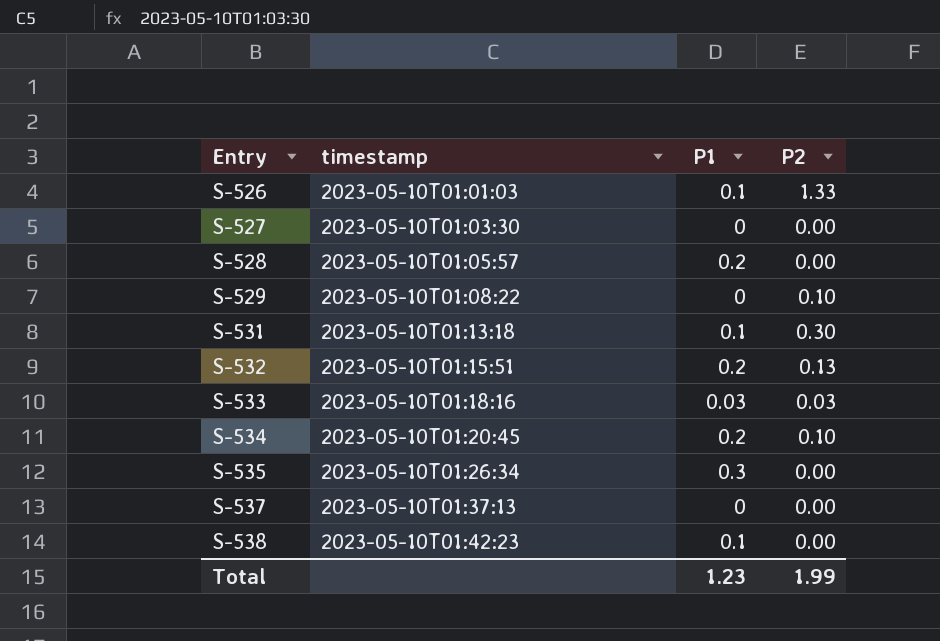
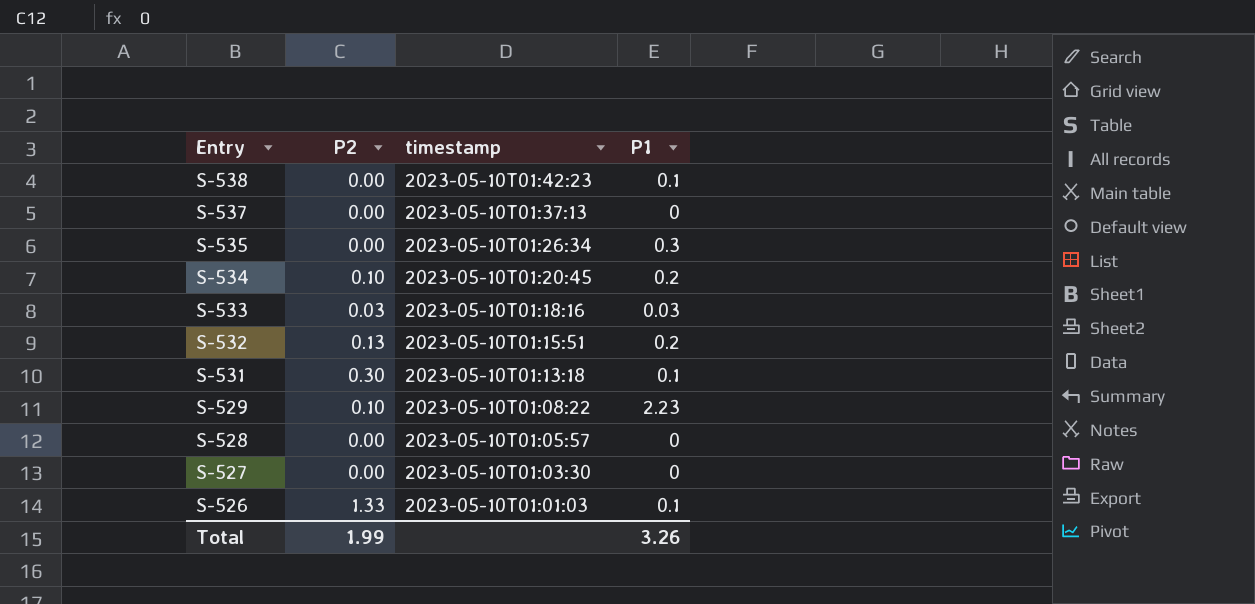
row order: Entry ascending -> Entry descending
column P2 | position: 4 -> 2
S-529 | P1: 0 -> 2.23
S-528 | P1: 0.2 -> 0
Total | P1: 1.23 -> 3.26

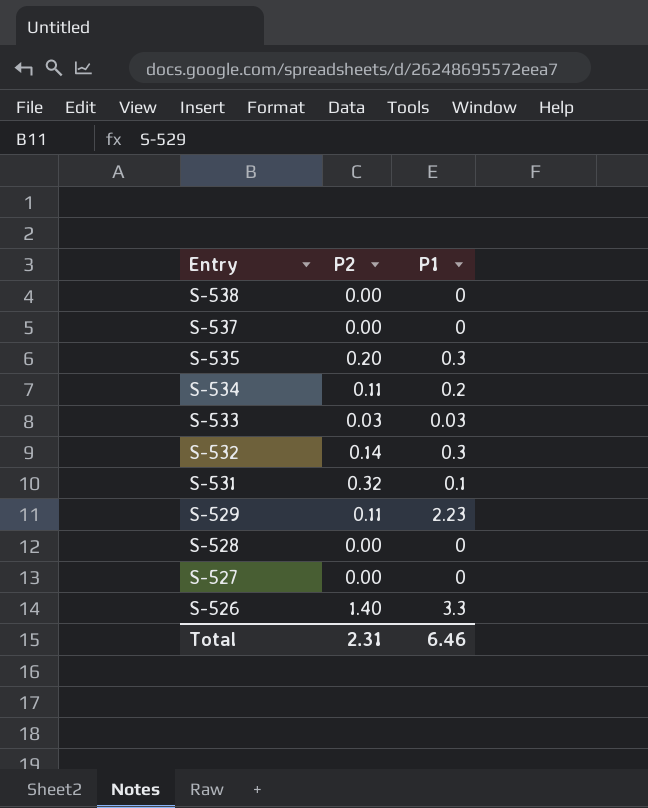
column timestamp | position: 3 -> none
S-538 | P1: 0.1 -> 0
S-535 | P2: 0.00 -> 0.20
S-534 | P2: 0.10 -> 0.11
S-532 | P2: 0.13 -> 0.14
S-532 | P1: 0.2 -> 0.3
S-531 | P2: 0.30 -> 0.32
S-529 | P2: 0.10 -> 0.11
S-526 | P2: 1.33 -> 1.40
S-526 | P1: 0.1 -> 3.3
Total | P2: 1.99 -> 2.31
Total | P1: 3.26 -> 6.46

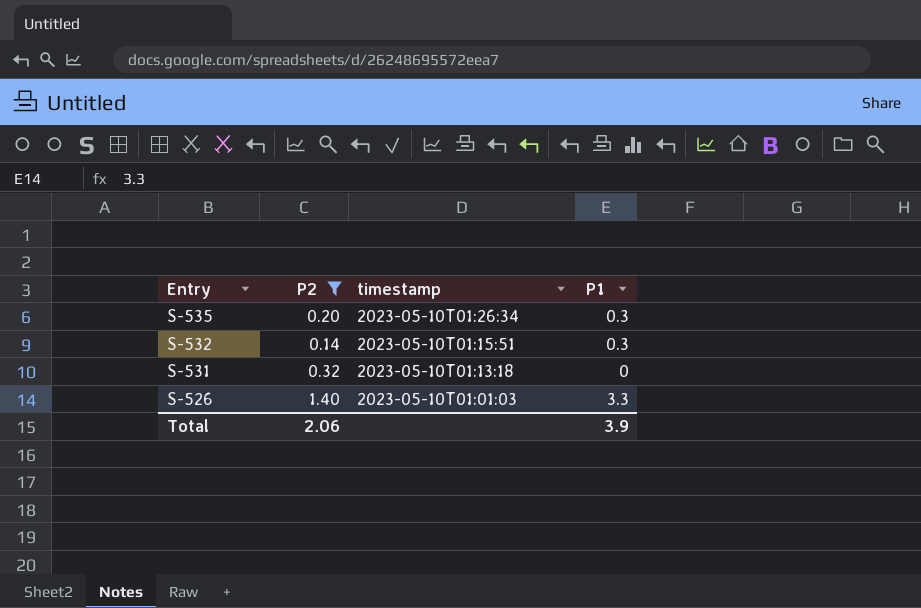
filter: none -> P2 >= 0.14
column timestamp | position: none -> 3
S-531 | P1: 0.1 -> 0
Total | P2: 2.31 -> 2.06
Total | P1: 6.46 -> 3.9

